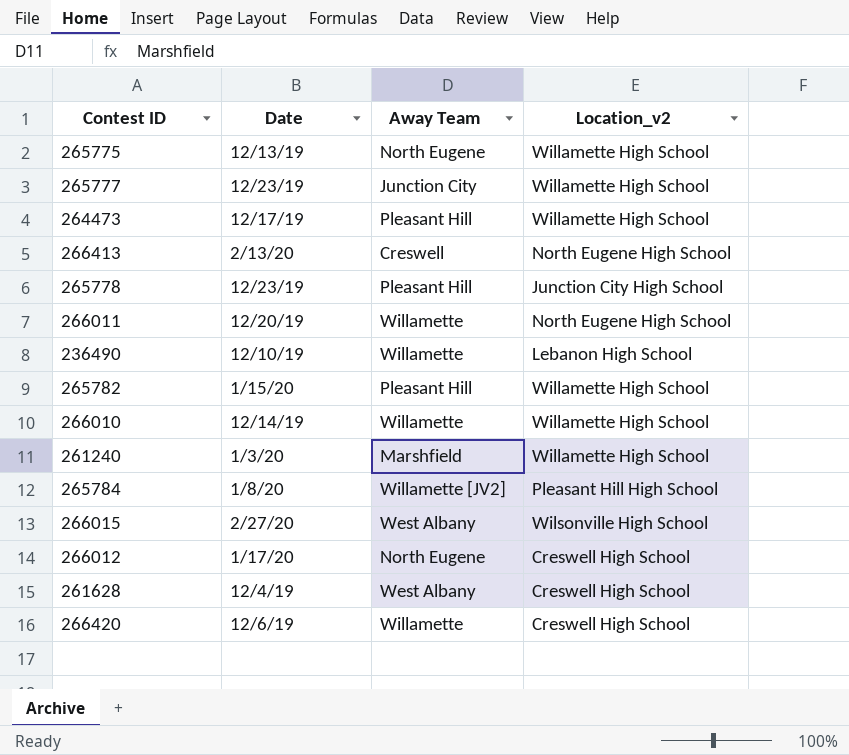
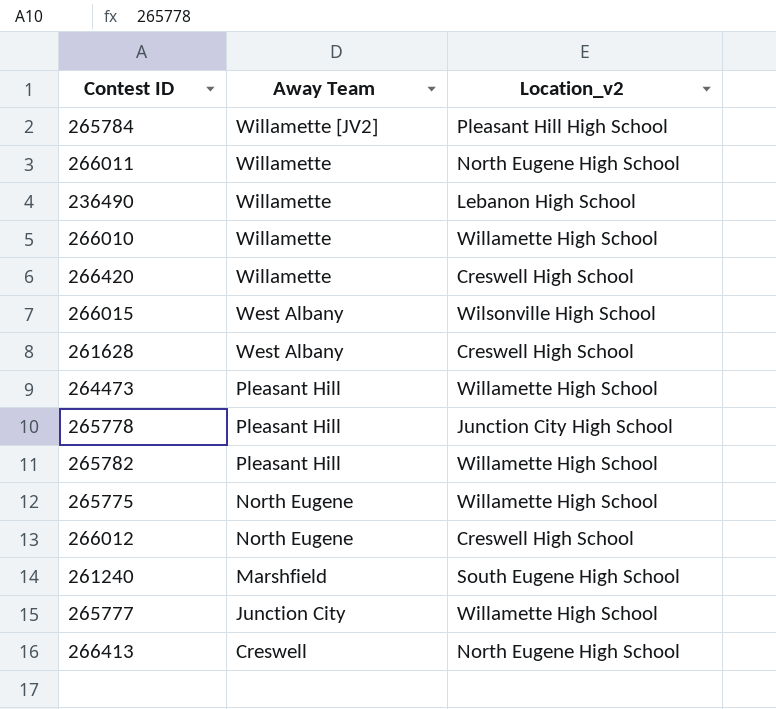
row order: none -> Away Team descending
column Date | position: 2 -> none
261240 | Location_v2: Willamette High School -> South Eugene High School

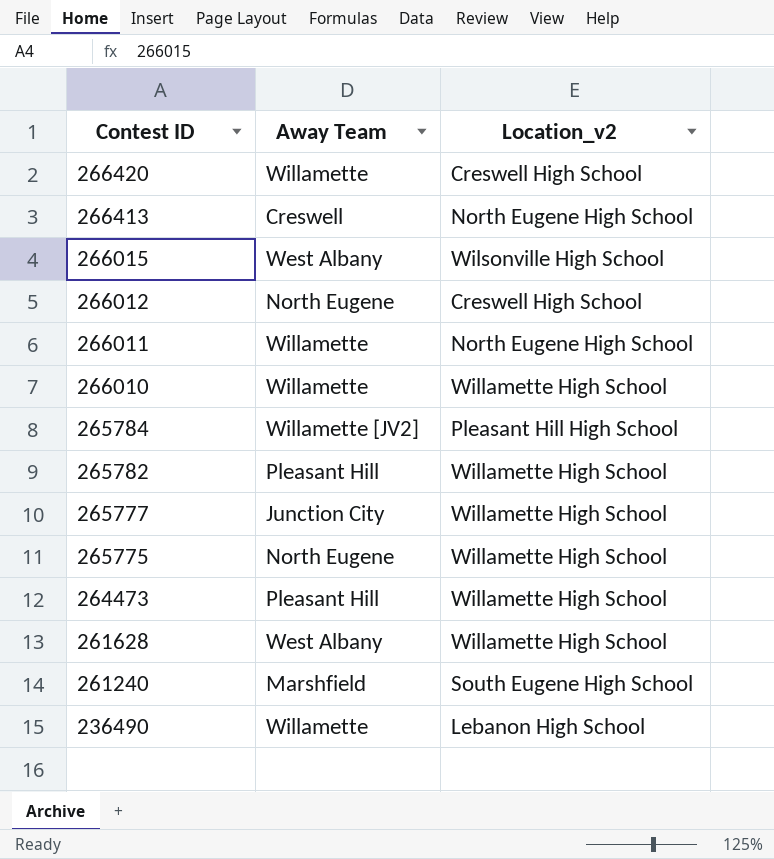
row order: Away Team descending -> Contest ID descending
row 265778: Pleasant Hill | Junction City High School -> none
261628 | Location_v2: Creswell High School -> Willamette High School

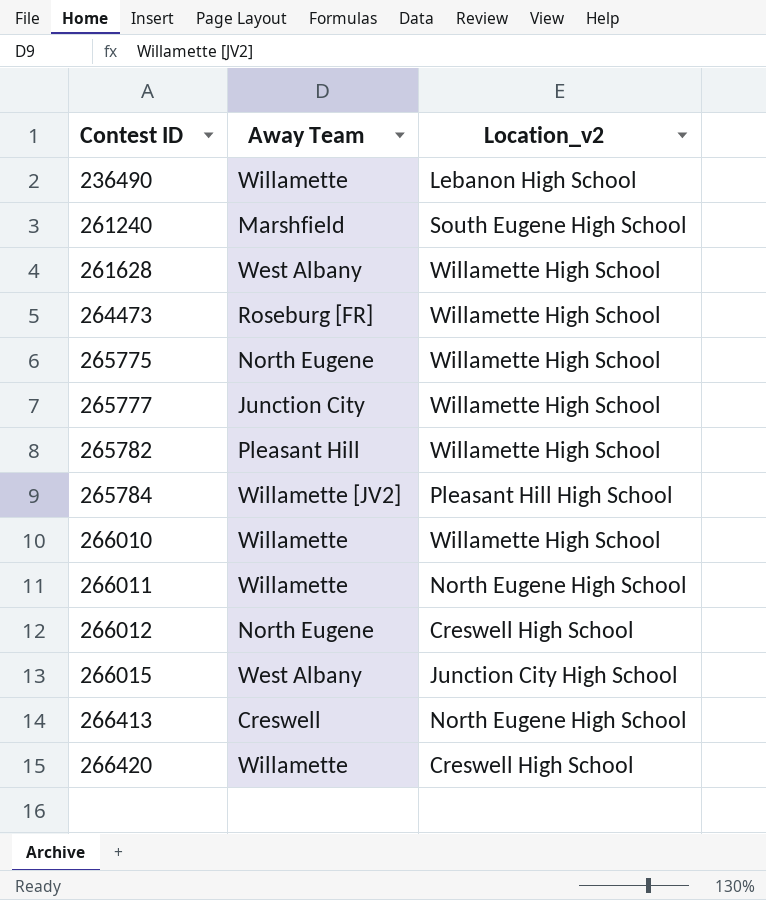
row order: Contest ID descending -> Contest ID ascending
264473 | Away Team: Pleasant Hill -> Roseburg [FR]
266015 | Location_v2: Wilsonville High School -> Junction City High School

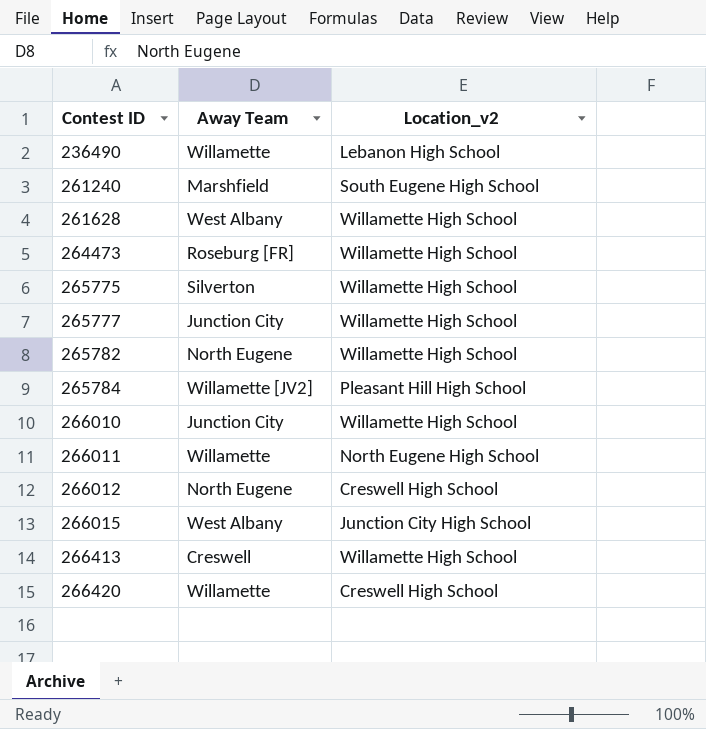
265775 | Away Team: North Eugene -> Silverton
265782 | Away Team: Pleasant Hill -> North Eugene
266010 | Away Team: Willamette -> Junction City
266413 | Location_v2: North Eugene High School -> Willamette High School

